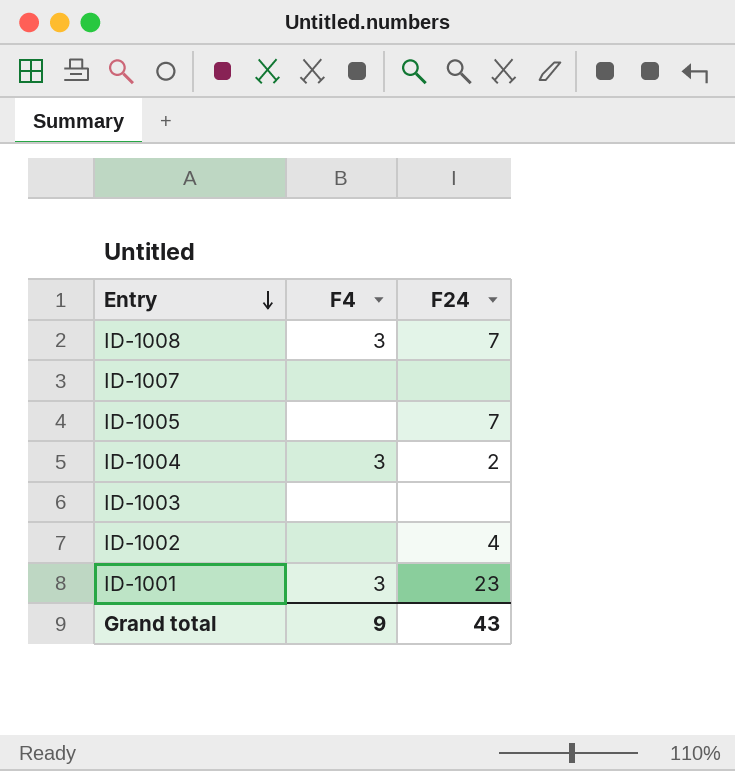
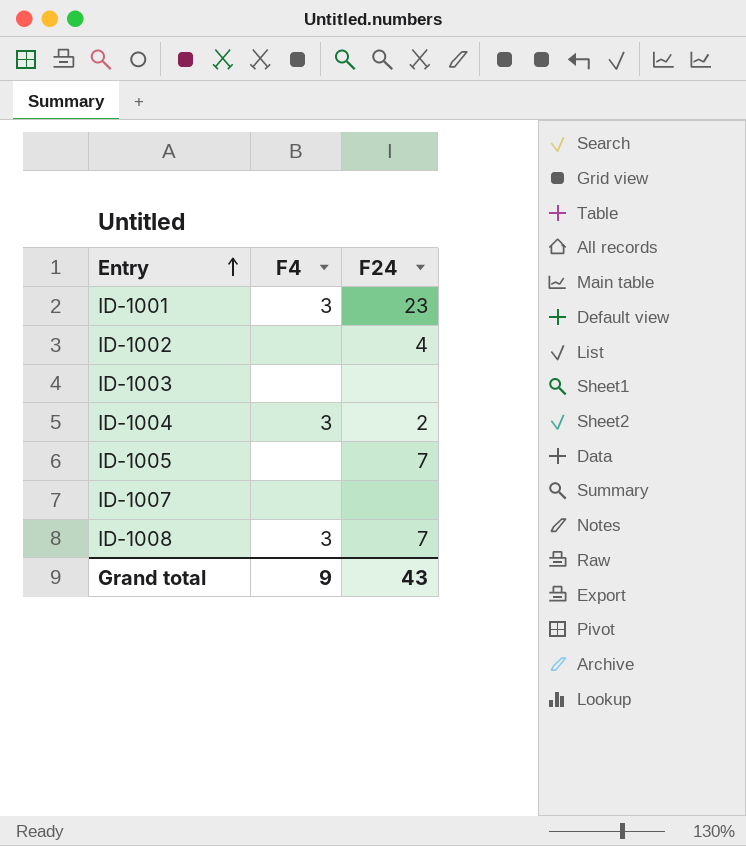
row order: Entry descending -> Entry ascending

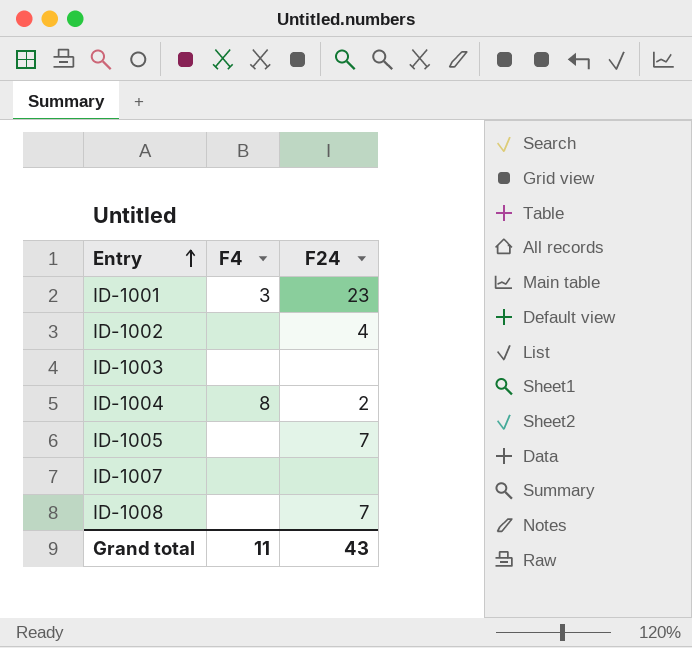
ID-1004 | F4: 3 -> 8
ID-1008 | F4: 3 -> none
Grand total | F4: 9 -> 11

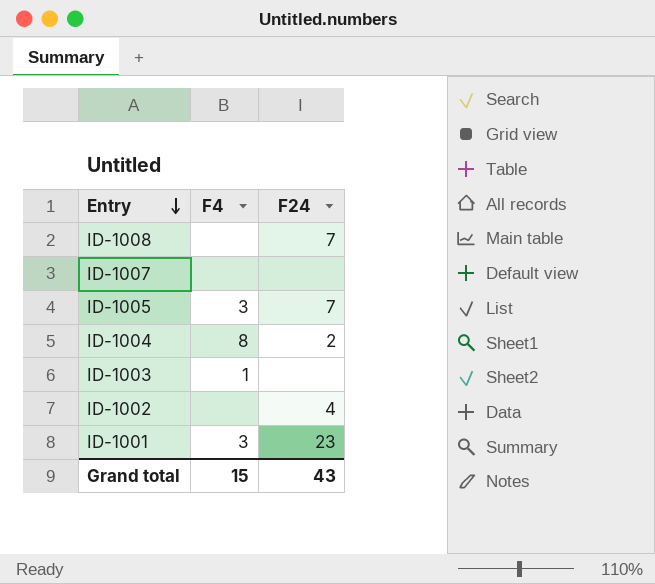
row order: Entry ascending -> Entry descending
ID-1005 | F4: none -> 3
ID-1003 | F4: none -> 1
Grand total | F4: 11 -> 15

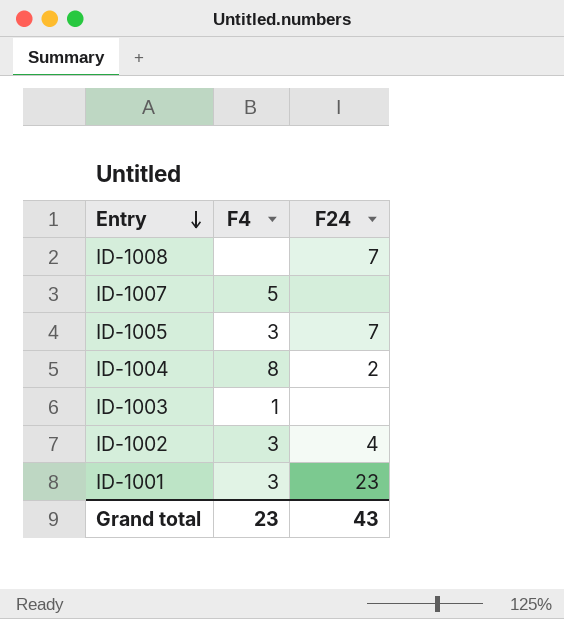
ID-1007 | F4: none -> 5
ID-1002 | F4: none -> 3
Grand total | F4: 15 -> 23

